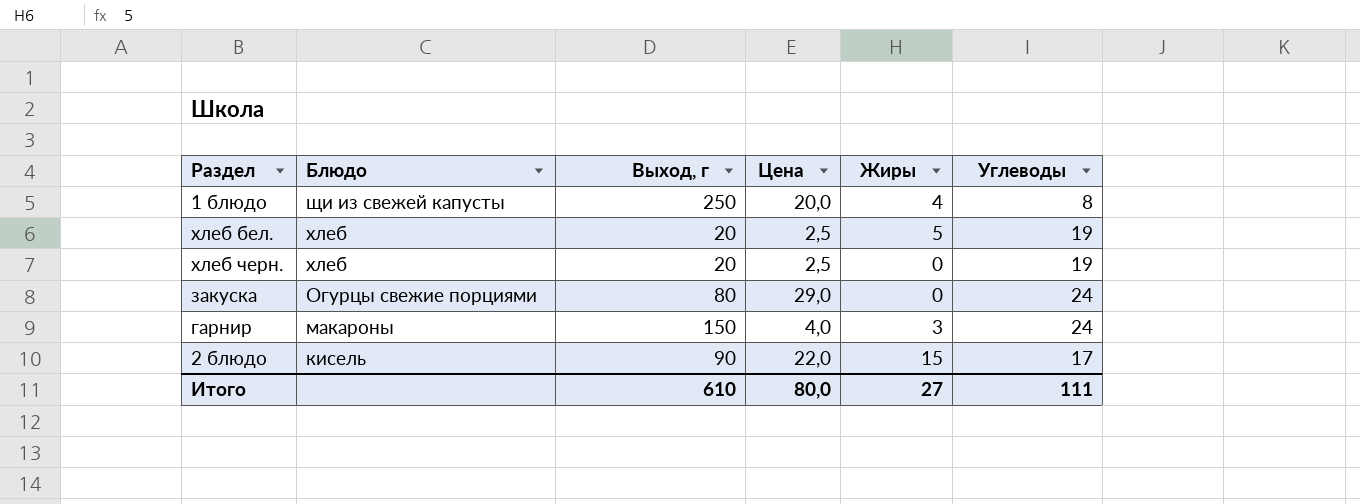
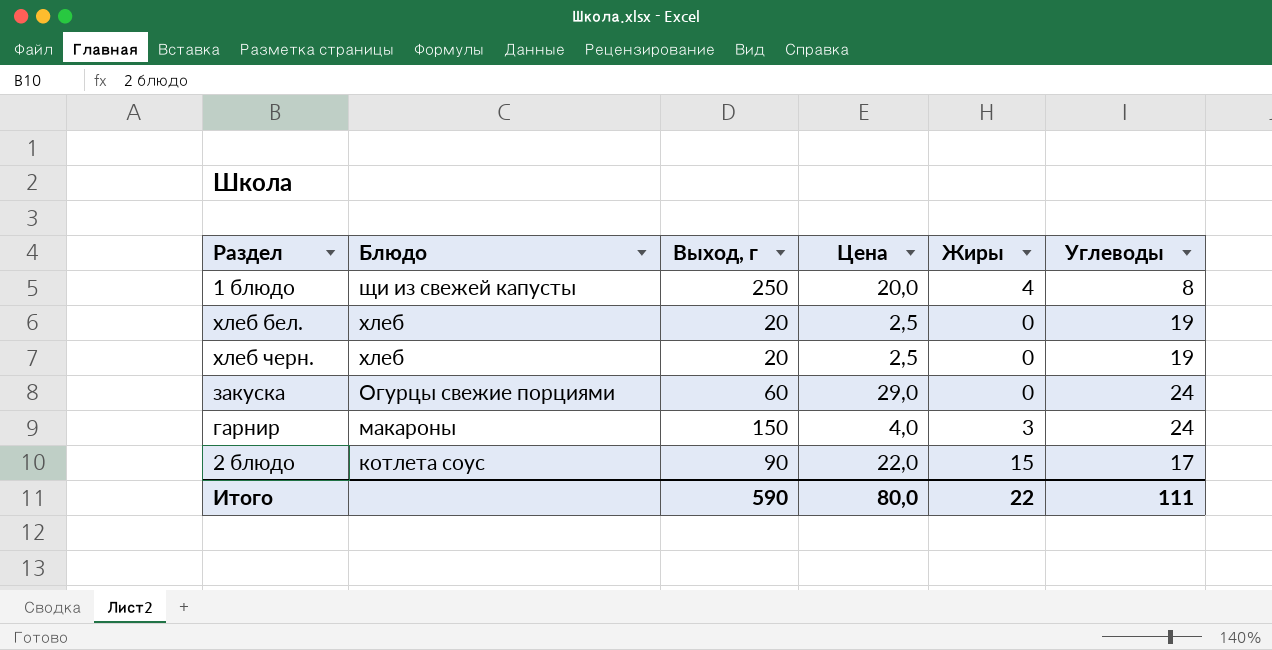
хлеб бел. | Жиры: 5 -> 0
закуска | Выход, г: 80 -> 60
2 блюдо | Блюдо: кисель -> котлета соус
Итого | Выход, г: 610 -> 590
Итого | Жиры: 27 -> 22

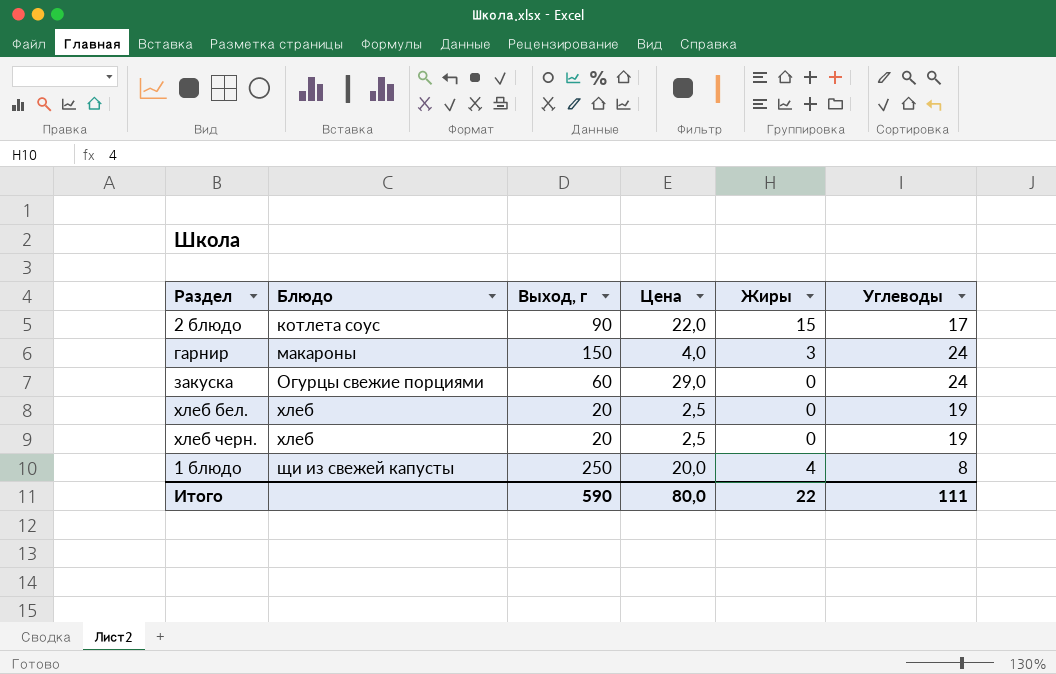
row order: Блюдо descending -> Блюдо ascending

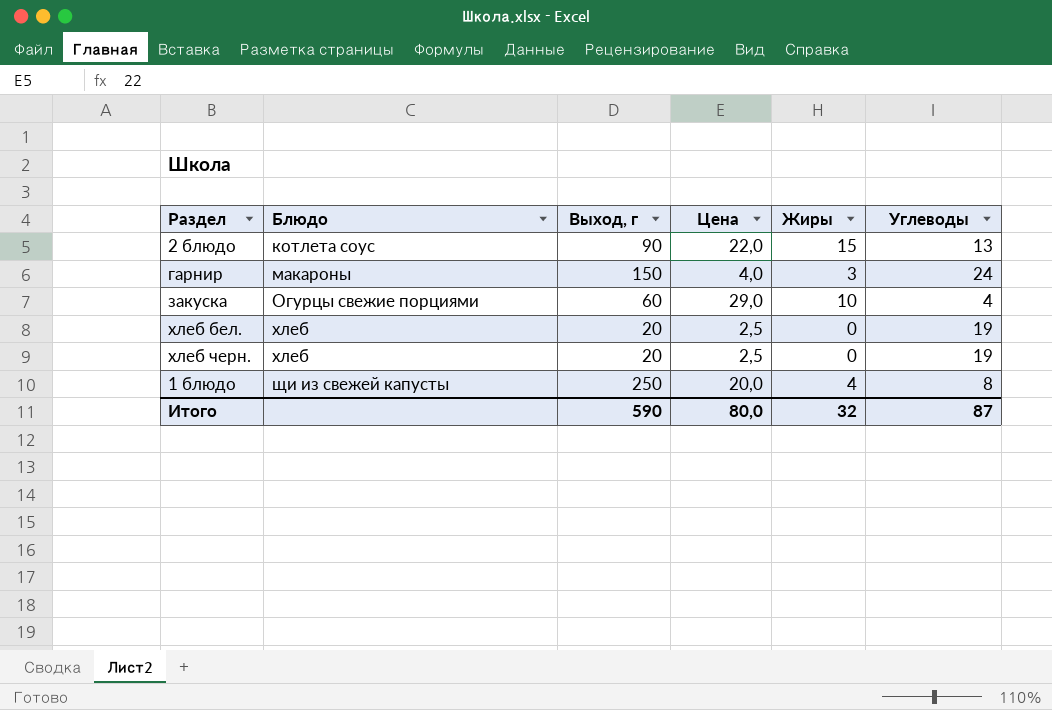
2 блюдо | Углеводы: 17 -> 13
закуска | Жиры: 0 -> 10
закуска | Углеводы: 24 -> 4
Итого | Жиры: 22 -> 32
Итого | Углеводы: 111 -> 87

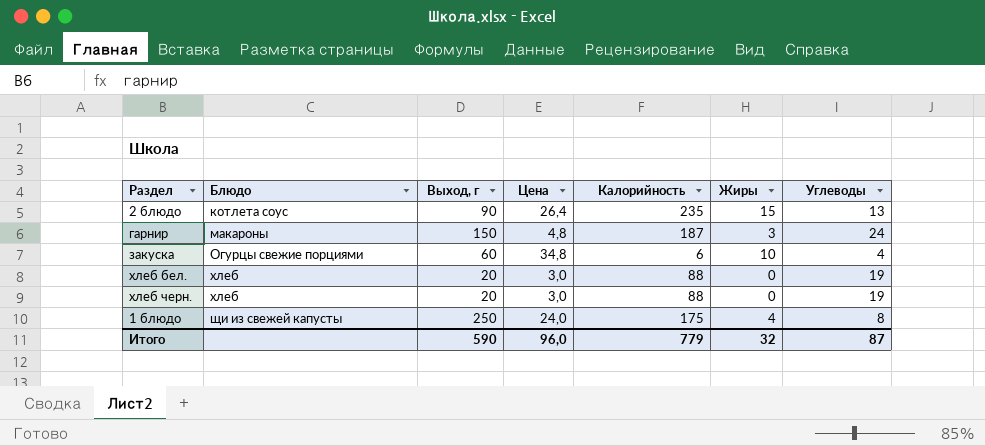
column Калорийность | position: none -> 5
2 блюдо | Цена: 22,0 -> 26,4
гарнир | Цена: 4,0 -> 4,8
закуска | Цена: 29,0 -> 34,8
хлеб бел. | Цена: 2,5 -> 3,0
хлеб черн. | Цена: 2,5 -> 3,0
1 блюдо | Цена: 20,0 -> 24,0
Итого | Цена: 80,0 -> 96,0

